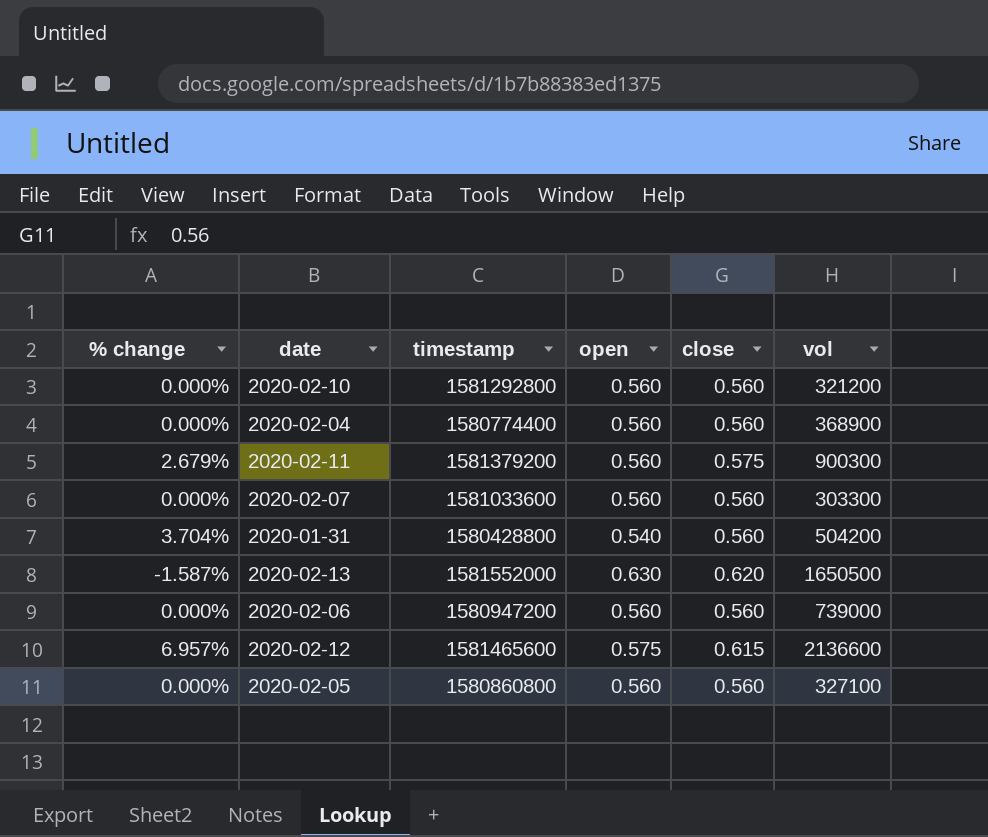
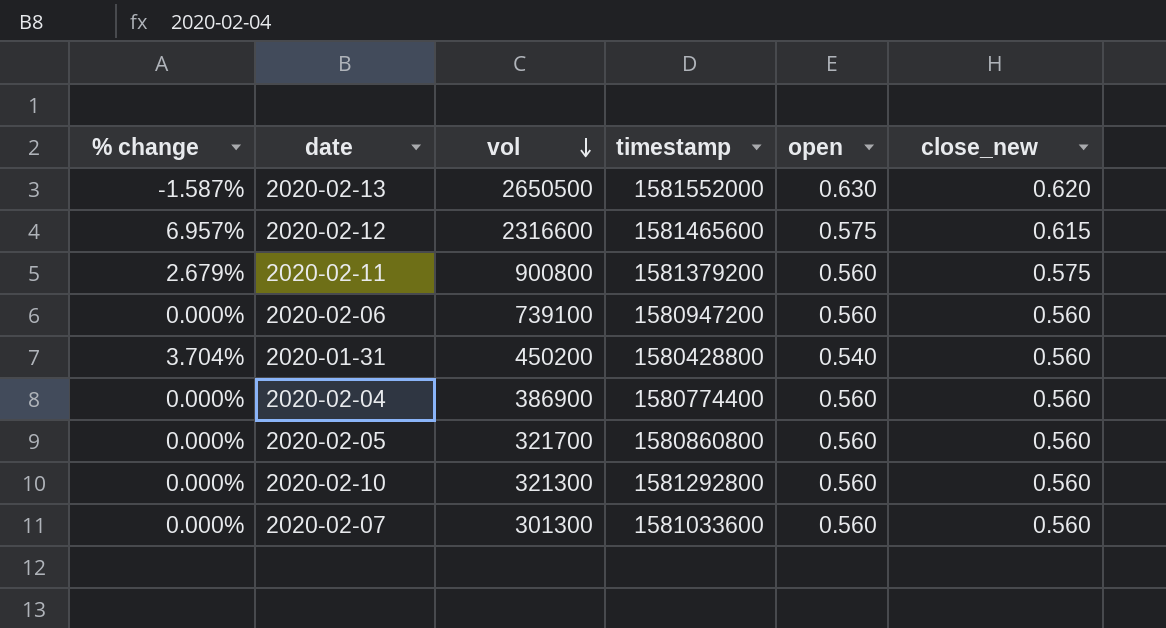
row order: none -> vol descending
column vol | position: 6 -> 3
column name: close -> close_new
2020-02-13 | vol: 1650500 -> 2650500
2020-02-12 | vol: 2136600 -> 2316600
2020-02-11 | vol: 900300 -> 900800
2020-02-06 | vol: 739000 -> 739100
2020-01-31 | vol: 504200 -> 450200
2020-02-04 | vol: 368900 -> 386900
2020-02-05 | vol: 327100 -> 321700
2020-02-10 | vol: 321200 -> 321300
2020-02-07 | vol: 303300 -> 301300

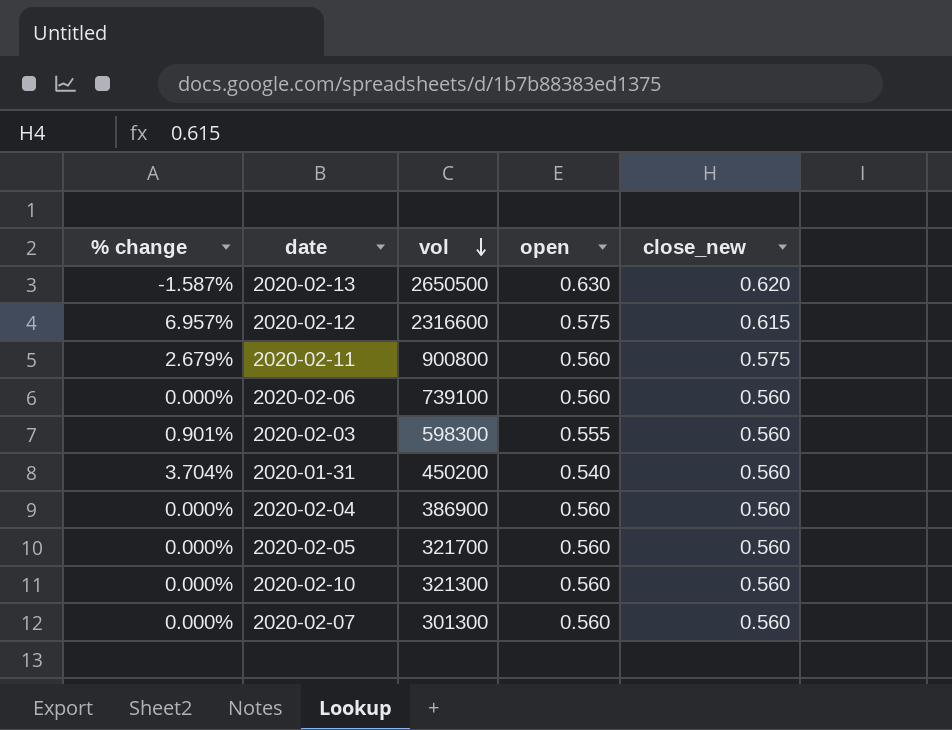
column timestamp | position: 4 -> none
row 2020-02-03: none -> 0.901% | 598300 | 0.555 | 0.560

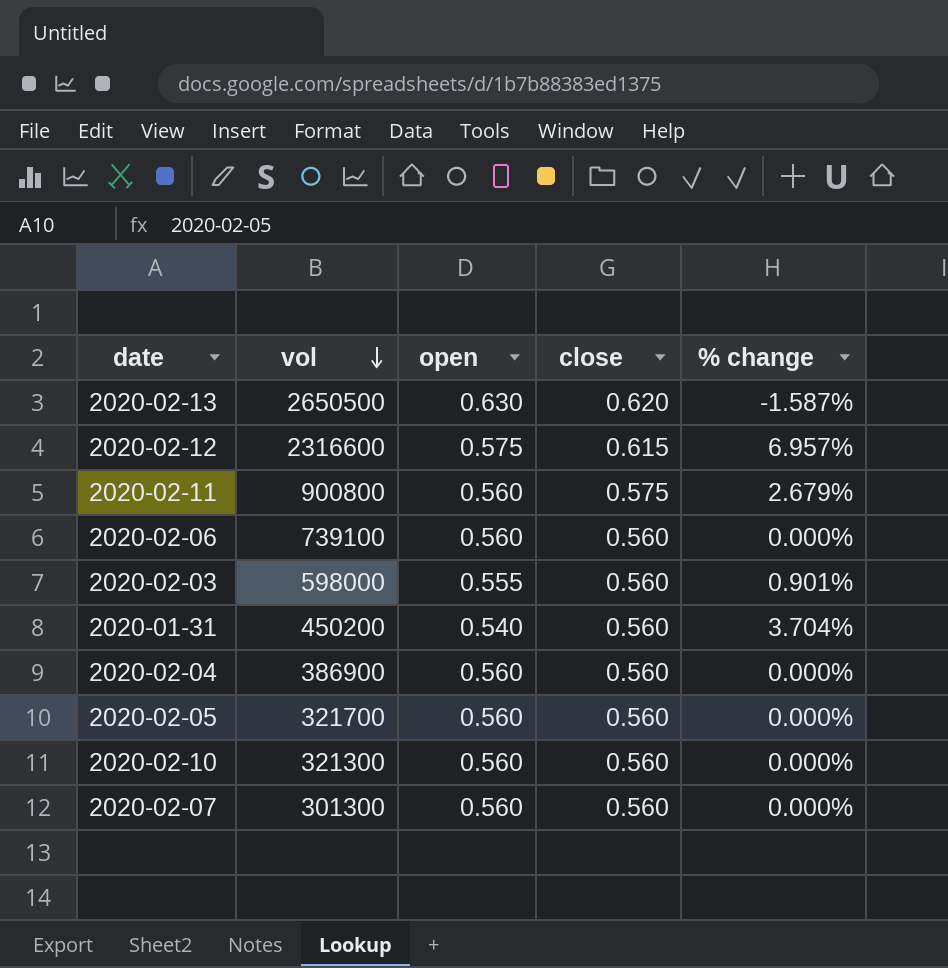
column name: close_new -> close
column % change | position: 1 -> 5
2020-02-03 | vol: 598300 -> 598000

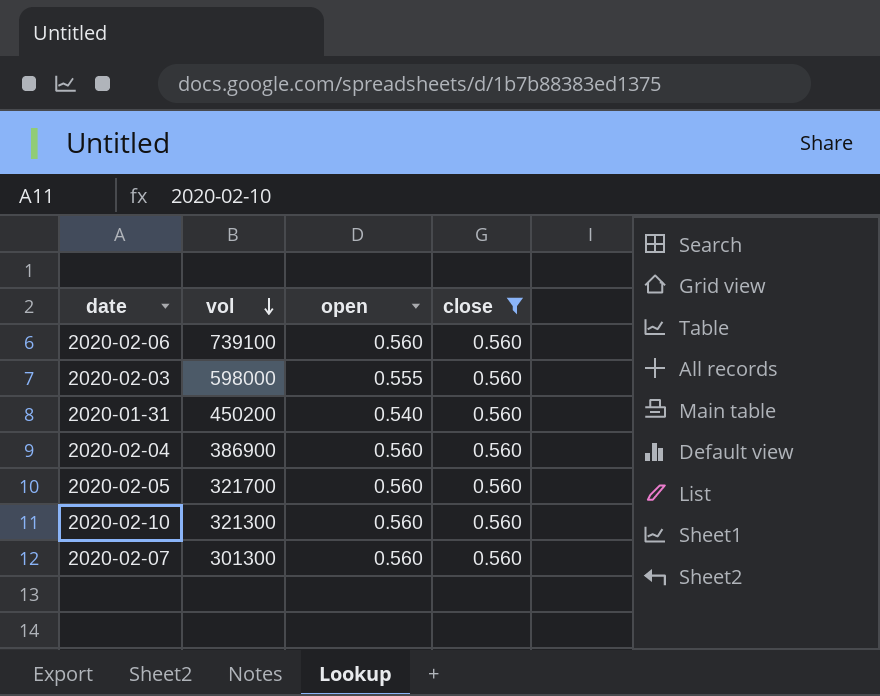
filter: none -> close = 0.560
column % change | formula: ([close] - [open]) / [open] -> none

